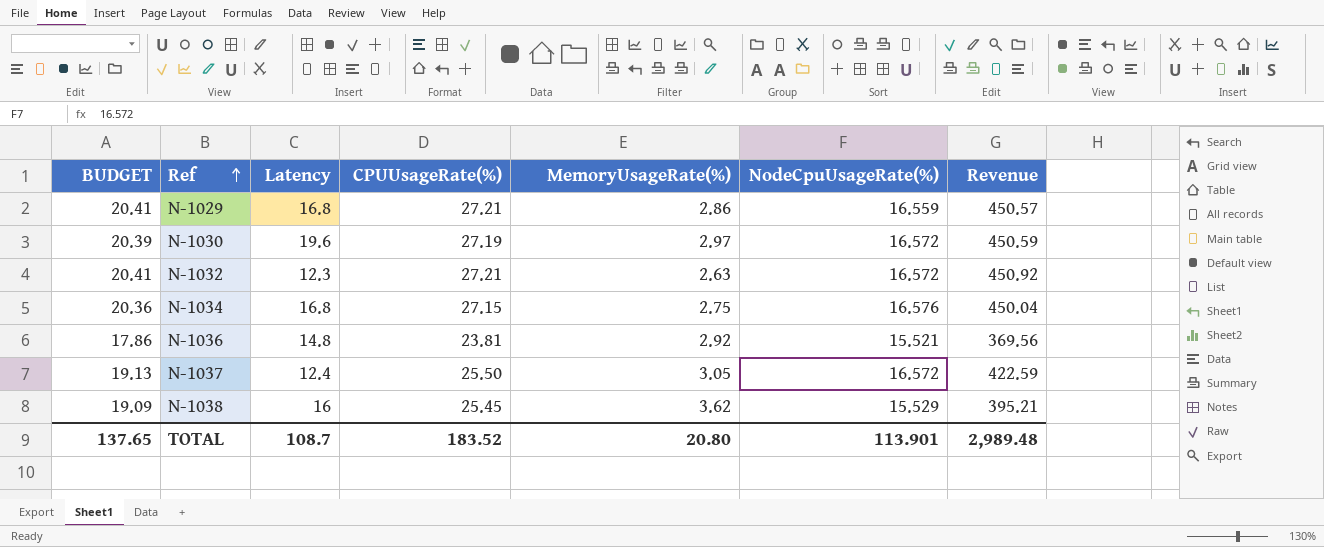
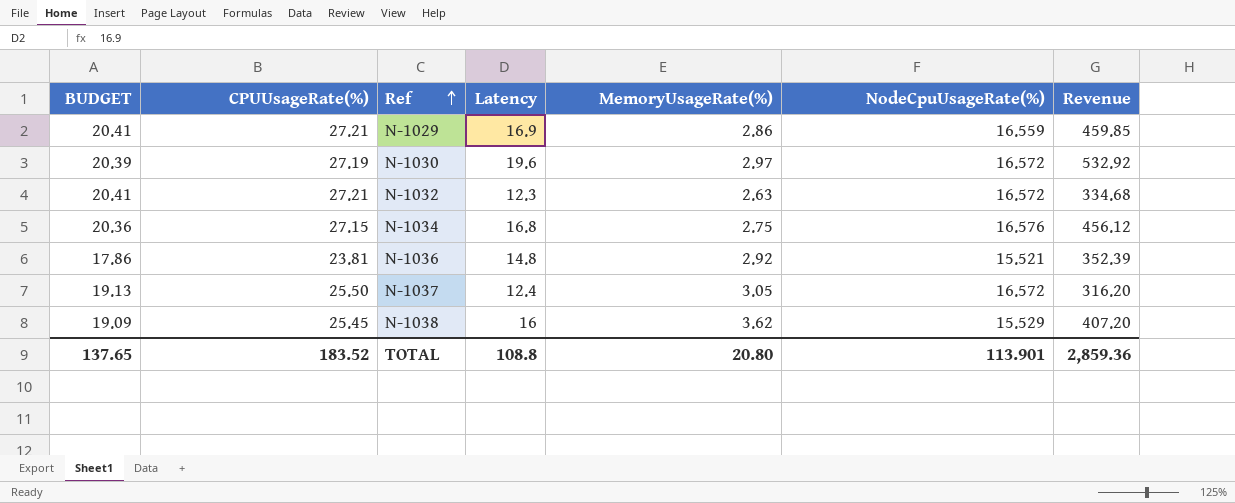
column CPUUsageRate(%) | position: 4 -> 2
column Revenue | formula: [CPUUsageRate(%)] * [NodeCpuUsageRate(%)] -> [CPUUsageRate(%)] * [Latency]
N-1029 | Latency: 16.8 -> 16.9
TOTAL | Latency: 108.7 -> 108.8
TOTAL | Revenue: 2,989.48 -> 2,859.36

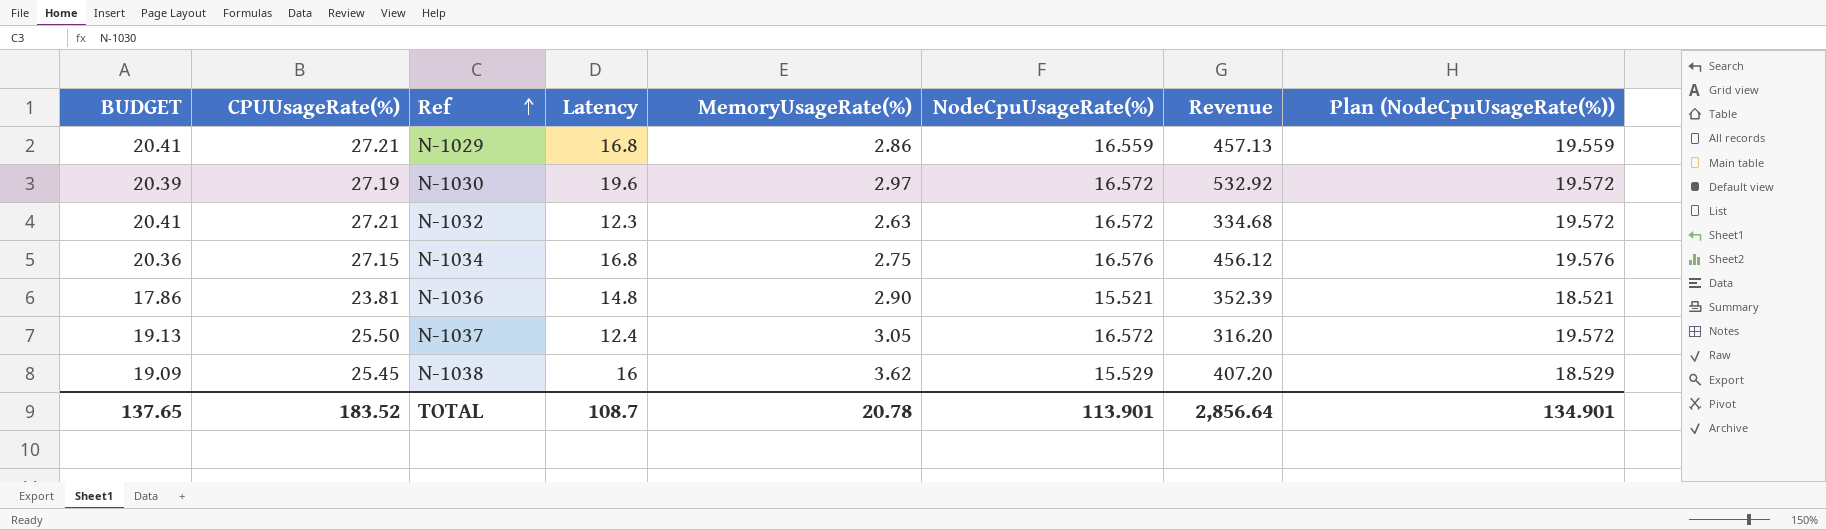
column Plan (NodeCpuUsageRate(%)) | formula: none -> [NodeCpuUsageRate(%)] + 3
N-1029 | Latency: 16.9 -> 16.8
N-1029 | Revenue: 459.85 -> 457.13
N-1036 | MemoryUsageRate(%): 2.92 -> 2.90
TOTAL | Latency: 108.8 -> 108.7
TOTAL | MemoryUsageRate(%): 20.80 -> 20.78
TOTAL | Revenue: 2,859.36 -> 2,856.64

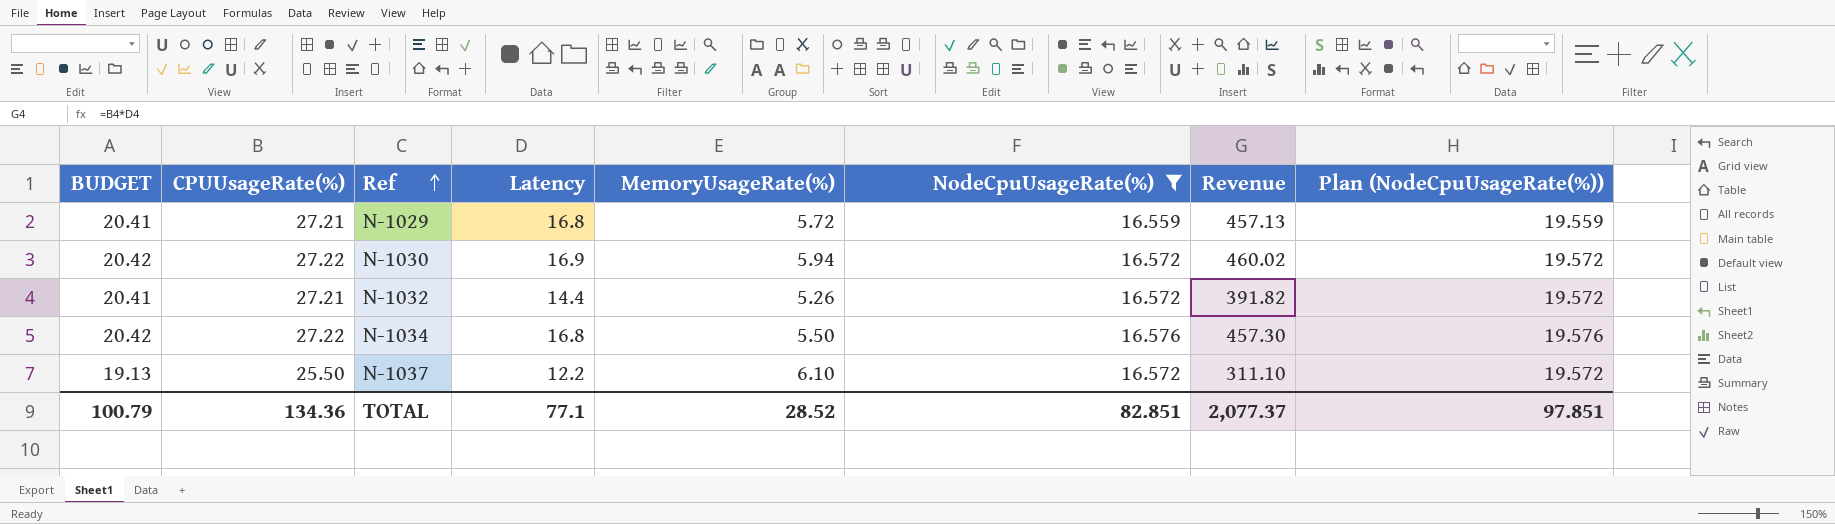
filter: none -> NodeCpuUsageRate(%) >= 16.559
N-1029 | MemoryUsageRate(%): 2.86 -> 5.72
N-1030 | BUDGET: 20.39 -> 20.42
N-1030 | CPUUsageRate(%): 27.19 -> 27.22
N-1030 | Latency: 19.6 -> 16.9
N-1030 | MemoryUsageRate(%): 2.97 -> 5.94
N-1030 | Revenue: 532.92 -> 460.02
N-1032 | Latency: 12.3 -> 14.4
N-1032 | MemoryUsageRate(%): 2.63 -> 5.26
N-1032 | Revenue: 334.68 -> 391.82
N-1034 | BUDGET: 20.36 -> 20.42
N-1034 | CPUUsageRate(%): 27.15 -> 27.22
N-1034 | MemoryUsageRate(%): 2.75 -> 5.50
N-1034 | Revenue: 456.12 -> 457.30
N-1037 | Latency: 12.4 -> 12.2
N-1037 | MemoryUsageRate(%): 3.05 -> 6.10
N-1037 | Revenue: 316.20 -> 311.10
TOTAL | BUDGET: 137.65 -> 100.79
TOTAL | CPUUsageRate(%): 183.52 -> 134.36
TOTAL | Latency: 108.7 -> 77.1
TOTAL | MemoryUsageRate(%): 20.78 -> 28.52
TOTAL | NodeCpuUsageRate(%): 113.901 -> 82.851
TOTAL | Revenue: 2,856.64 -> 2,077.37
TOTAL | Plan (NodeCpuUsageRate(%)): 134.901 -> 97.851

